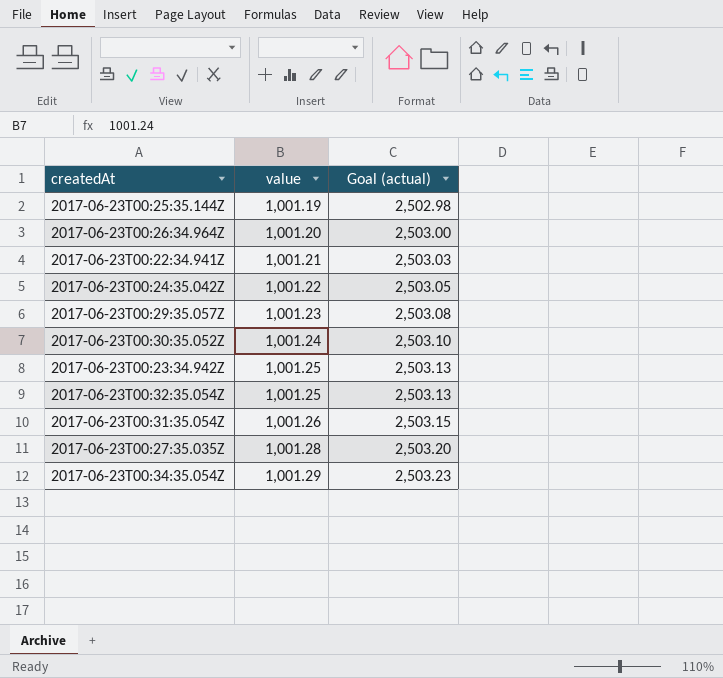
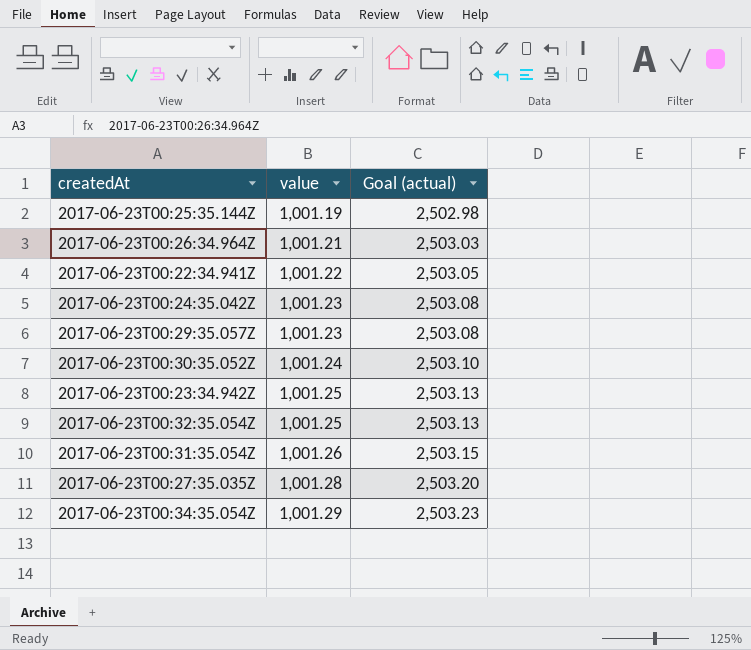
2017-06-23T00:26:34.964Z | value: 1,001.20 -> 1,001.21
2017-06-23T00:26:34.964Z | Goal (actual): 2,503.00 -> 2,503.03
2017-06-23T00:22:34.941Z | value: 1,001.21 -> 1,001.22
2017-06-23T00:22:34.941Z | Goal (actual): 2,503.03 -> 2,503.05
2017-06-23T00:24:35.042Z | value: 1,001.22 -> 1,001.23
2017-06-23T00:24:35.042Z | Goal (actual): 2,503.05 -> 2,503.08

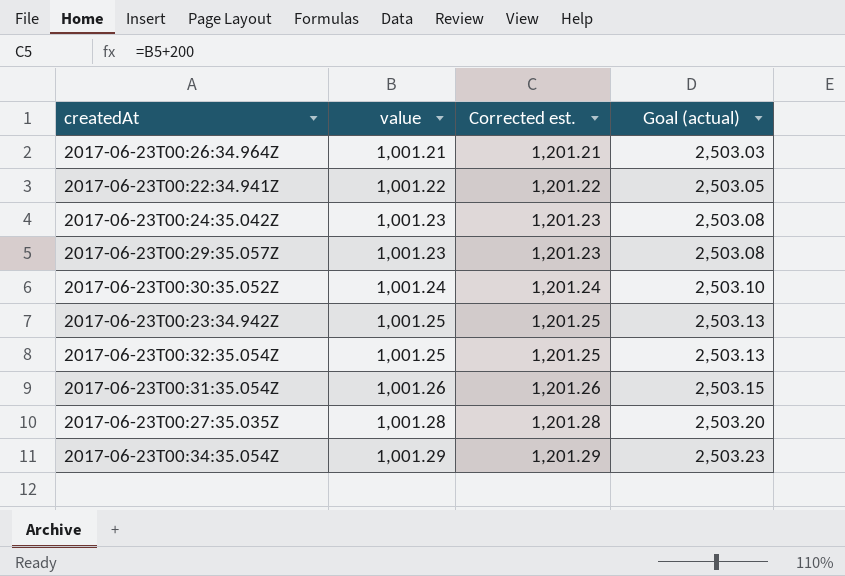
column Corrected est. | formula: none -> [value] + 200
row 2017-06-23T00:25:35.144Z: 1,001.19 | 2,502.98 -> none

